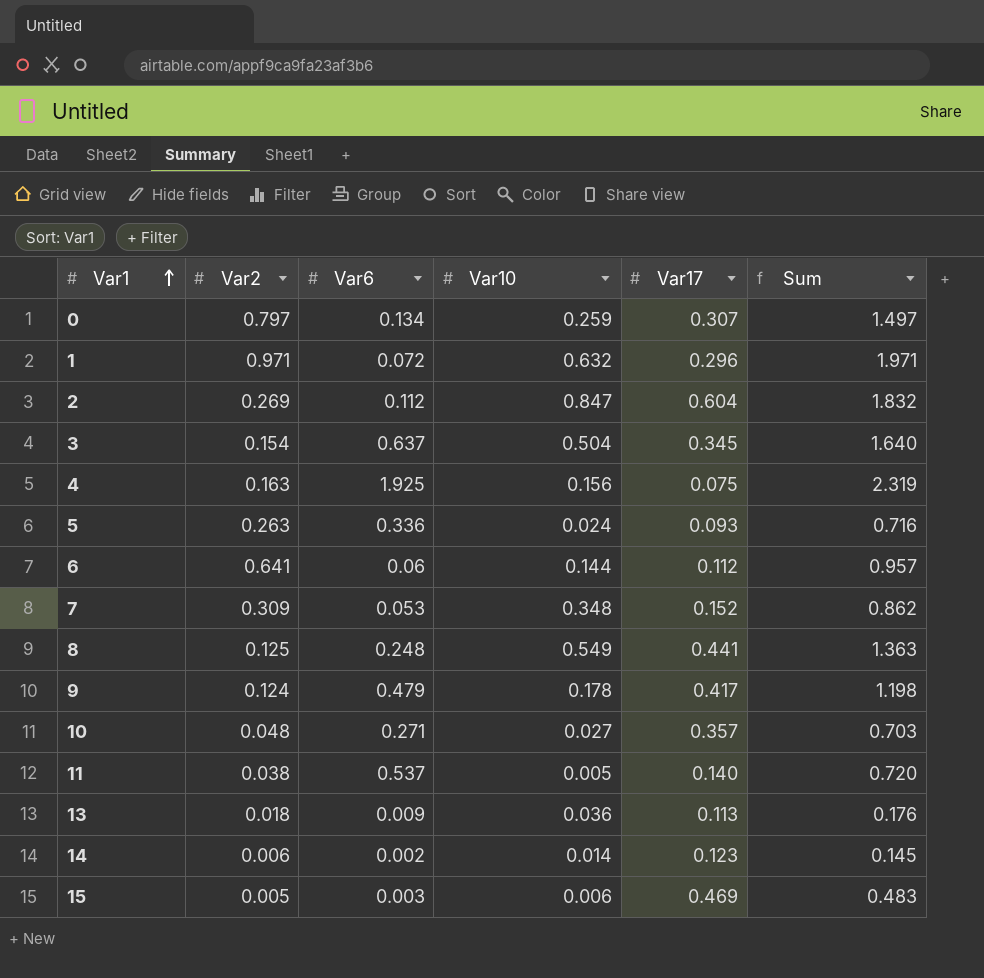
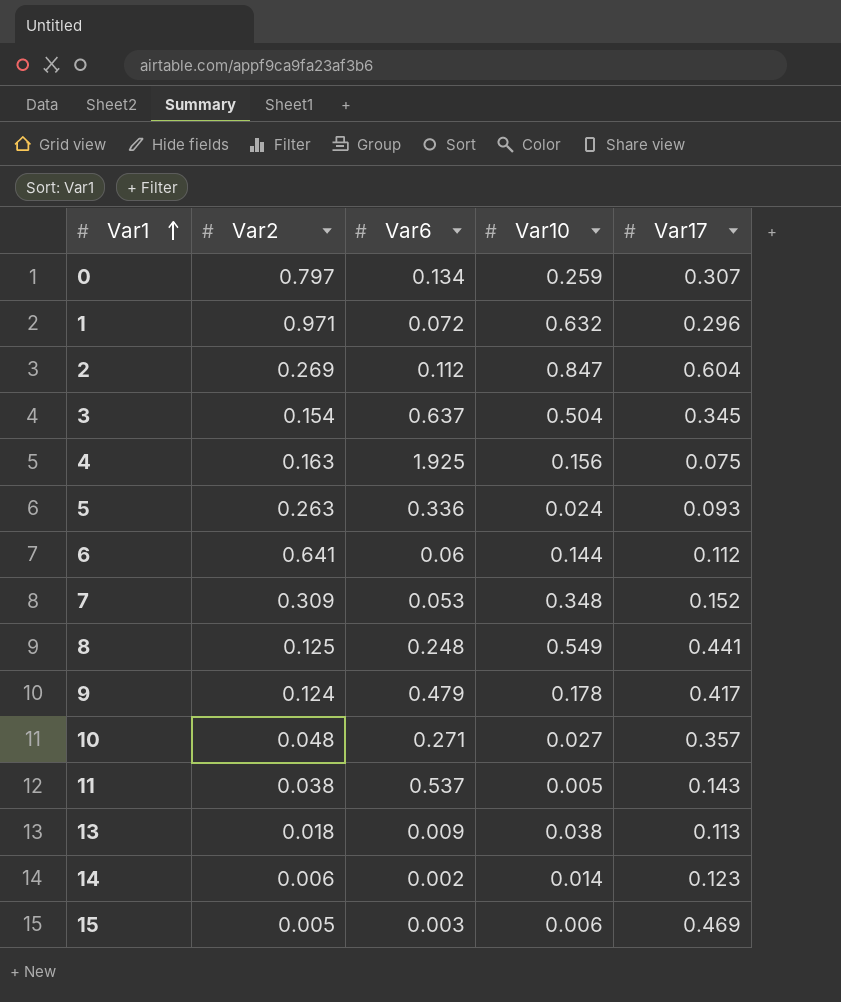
column Sum | formula: [Var2] + [Var6] + [Var10] + [Var17] -> none
11 | Var17: 0.140 -> 0.143
13 | Var10: 0.036 -> 0.038

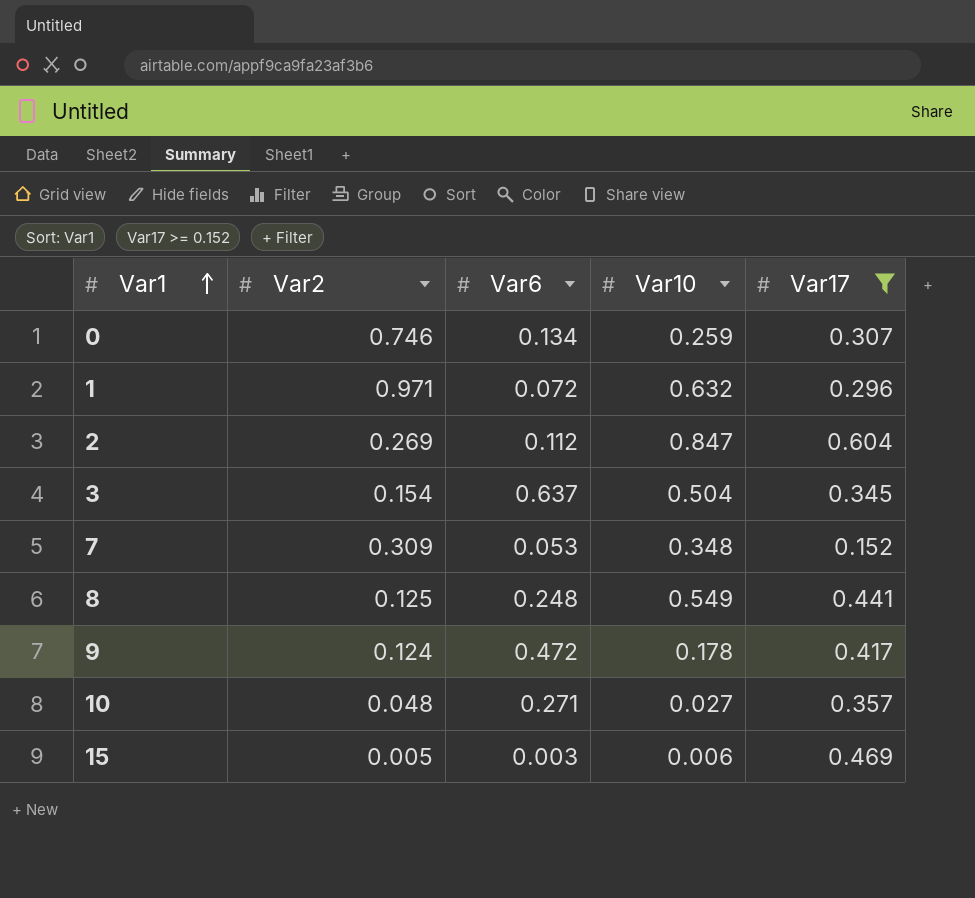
filter: none -> Var17 >= 0.152
0 | Var2: 0.797 -> 0.746
9 | Var6: 0.479 -> 0.472

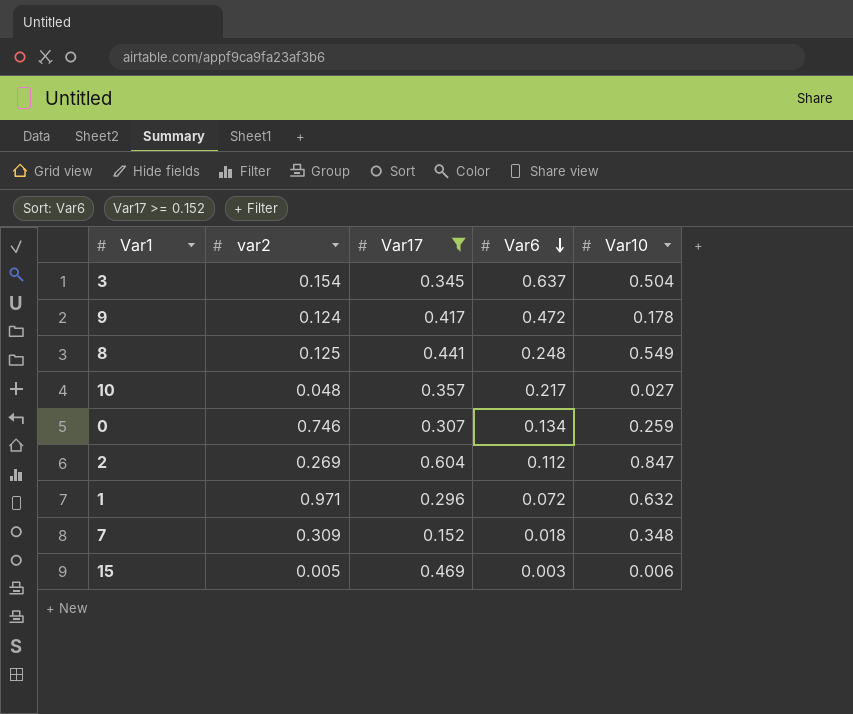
row order: Var1 ascending -> Var6 descending
column name: Var2 -> var2
column Var17 | position: 5 -> 3
10 | Var6: 0.271 -> 0.217
7 | Var6: 0.053 -> 0.018

